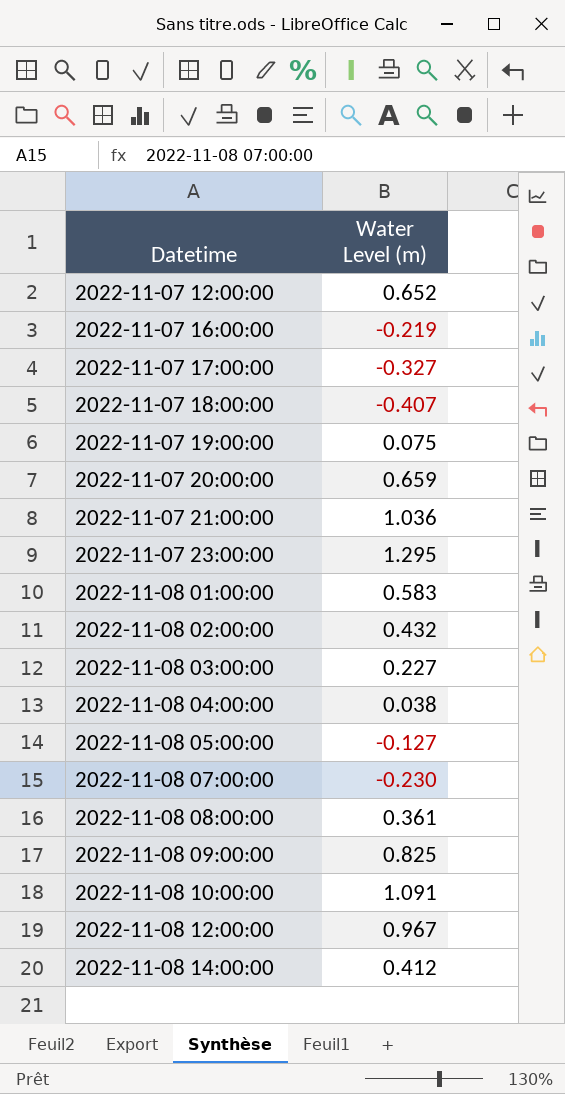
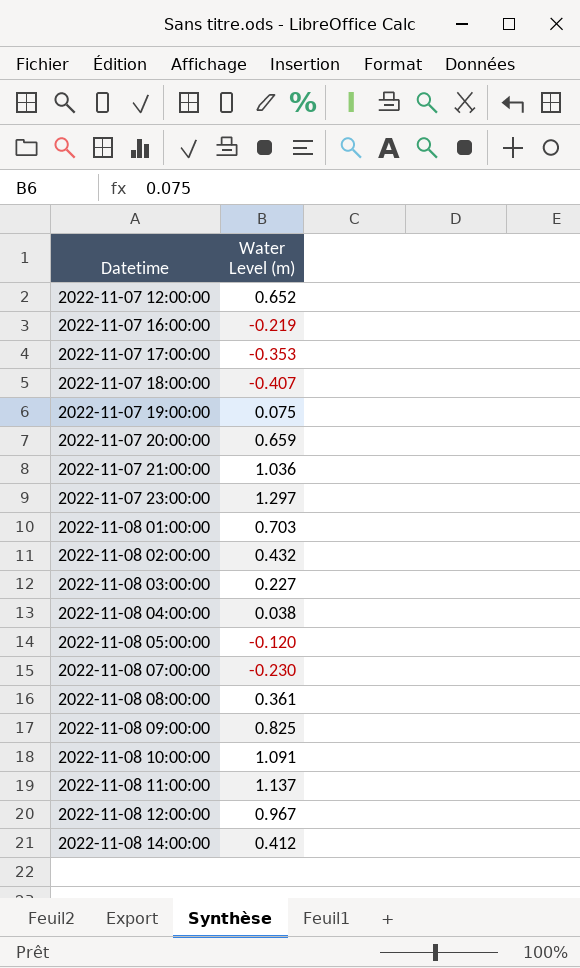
2022-11-07 17:00:00 | Water Level (m): -0.327 -> -0.353
2022-11-07 23:00:00 | Water Level (m): 1.295 -> 1.297
2022-11-08 01:00:00 | Water Level (m): 0.583 -> 0.703
2022-11-08 05:00:00 | Water Level (m): -0.127 -> -0.120
row 2022-11-08 11:00:00: none -> 1.137

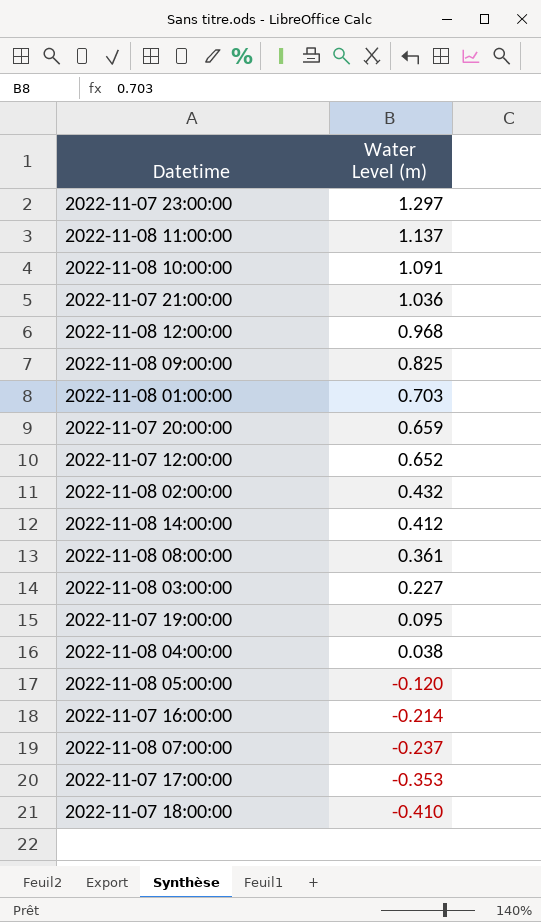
row order: Datetime ascending -> Water Level (m) descending
2022-11-08 12:00:00 | Water Level (m): 0.967 -> 0.968
2022-11-07 19:00:00 | Water Level (m): 0.075 -> 0.095
2022-11-07 16:00:00 | Water Level (m): -0.219 -> -0.214
2022-11-08 07:00:00 | Water Level (m): -0.230 -> -0.237
2022-11-07 18:00:00 | Water Level (m): -0.407 -> -0.410

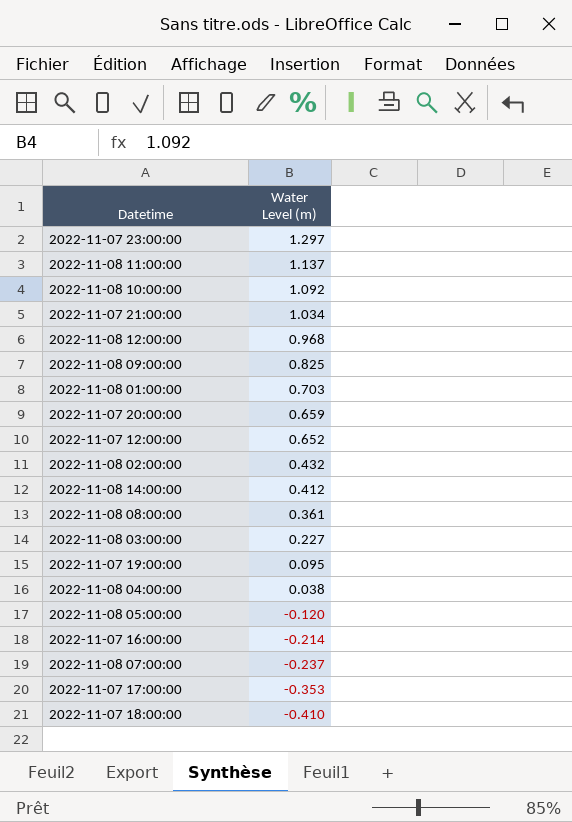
2022-11-08 10:00:00 | Water Level (m): 1.091 -> 1.092
2022-11-07 21:00:00 | Water Level (m): 1.036 -> 1.034

